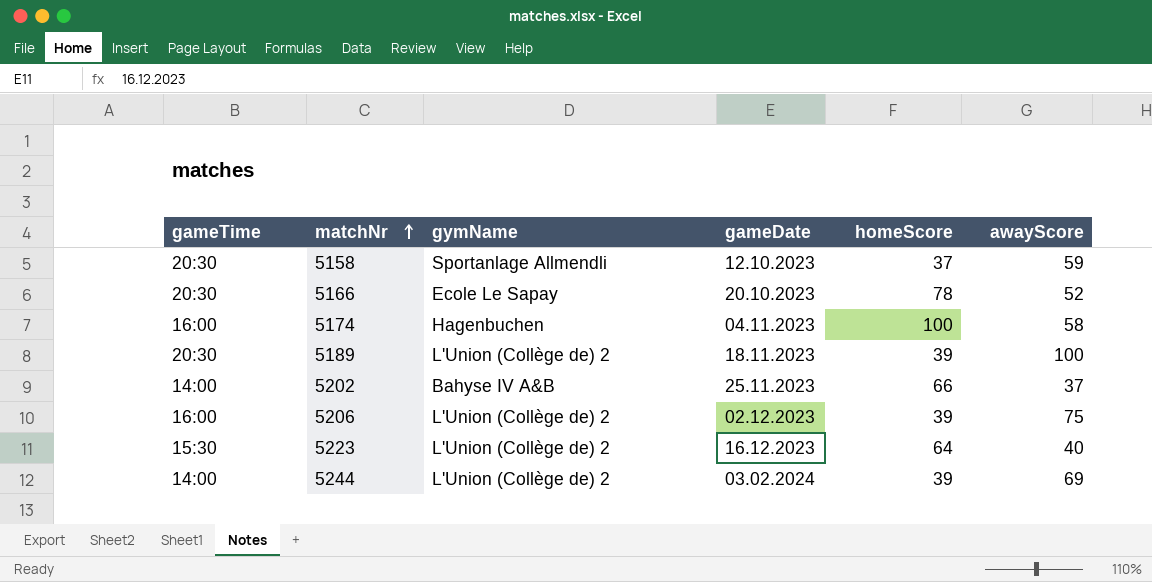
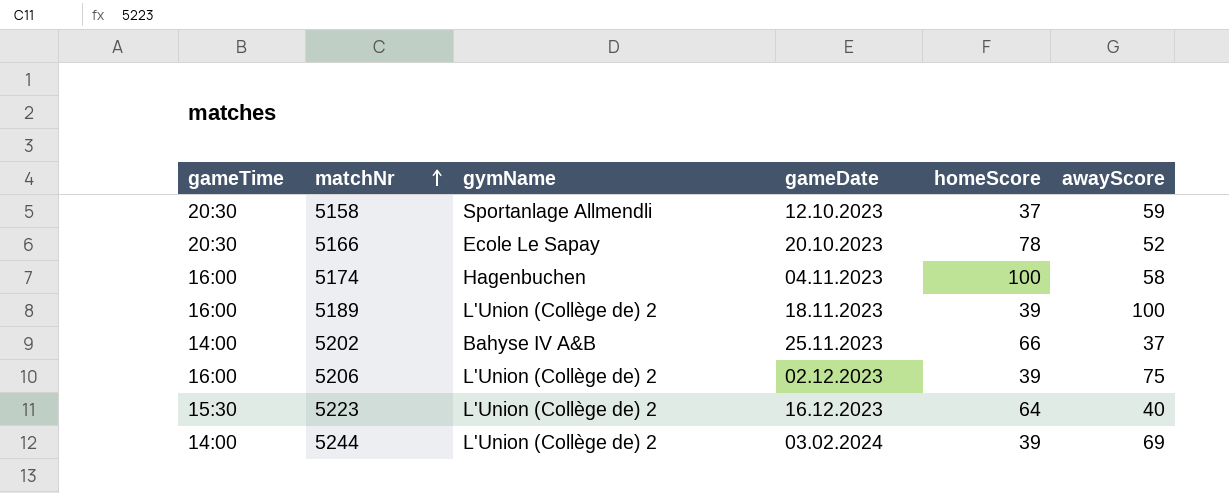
5189 | gameTime: 20:30 -> 16:00

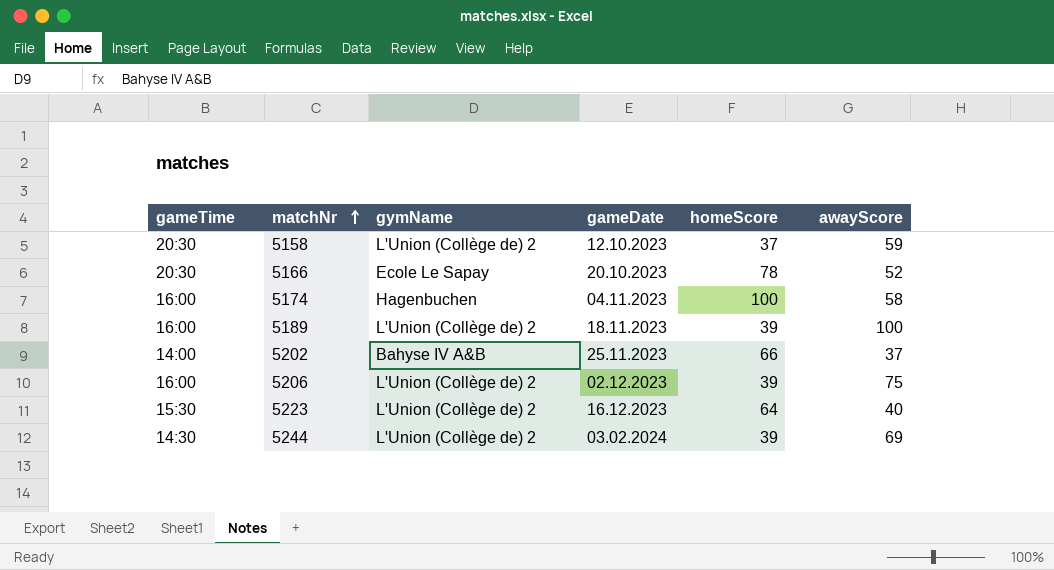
5158 | gymName: Sportanlage Allmendli -> L'Union (Collège de) 2
5244 | gameTime: 14:00 -> 14:30

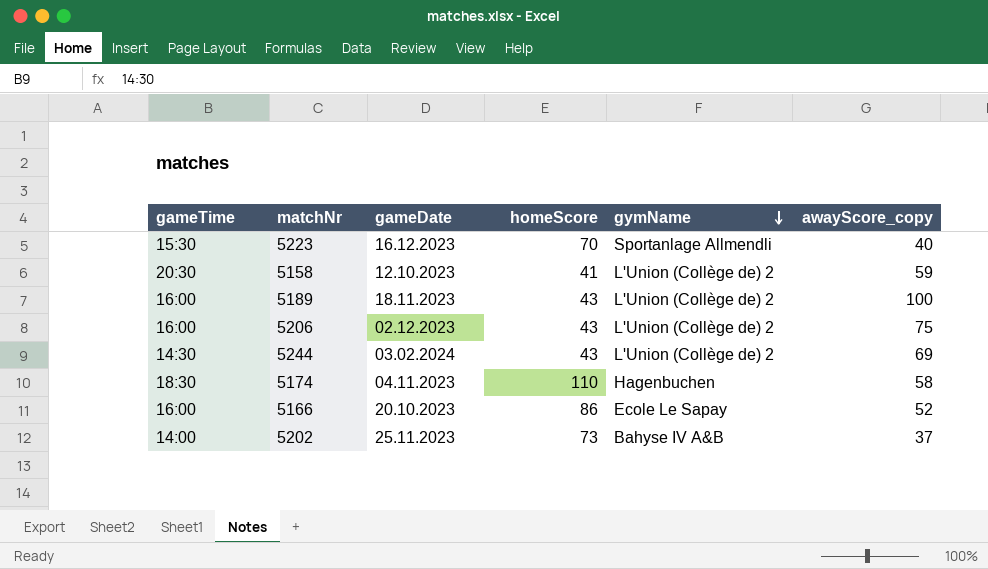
row order: matchNr ascending -> gymName descending
column gymName | position: 3 -> 5
column name: awayScore -> awayScore_copy
5223 | homeScore: 64 -> 70
5223 | gymName: L'Union (Collège de) 2 -> Sportanlage Allmendli
5158 | homeScore: 37 -> 41
5189 | homeScore: 39 -> 43
5206 | homeScore: 39 -> 43
5244 | homeScore: 39 -> 43
5174 | gameTime: 16:00 -> 18:30
5174 | homeScore: 100 -> 110
5166 | gameTime: 20:30 -> 16:00
5166 | homeScore: 78 -> 86
5202 | homeScore: 66 -> 73

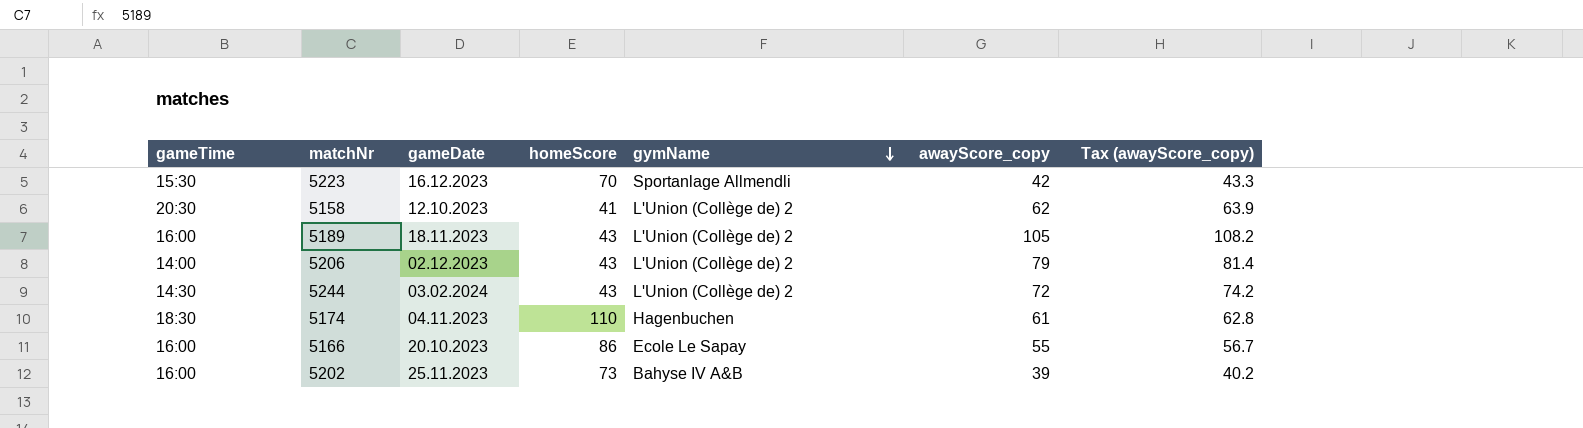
column Tax (awayScore_copy) | formula: none -> [awayScore_copy] * 1.03
5223 | awayScore_copy: 40 -> 42
5158 | awayScore_copy: 59 -> 62
5189 | awayScore_copy: 100 -> 105
5206 | gameTime: 16:00 -> 14:00
5206 | awayScore_copy: 75 -> 79
5244 | awayScore_copy: 69 -> 72
5174 | awayScore_copy: 58 -> 61
5166 | awayScore_copy: 52 -> 55
5202 | gameTime: 14:00 -> 16:00
5202 | awayScore_copy: 37 -> 39

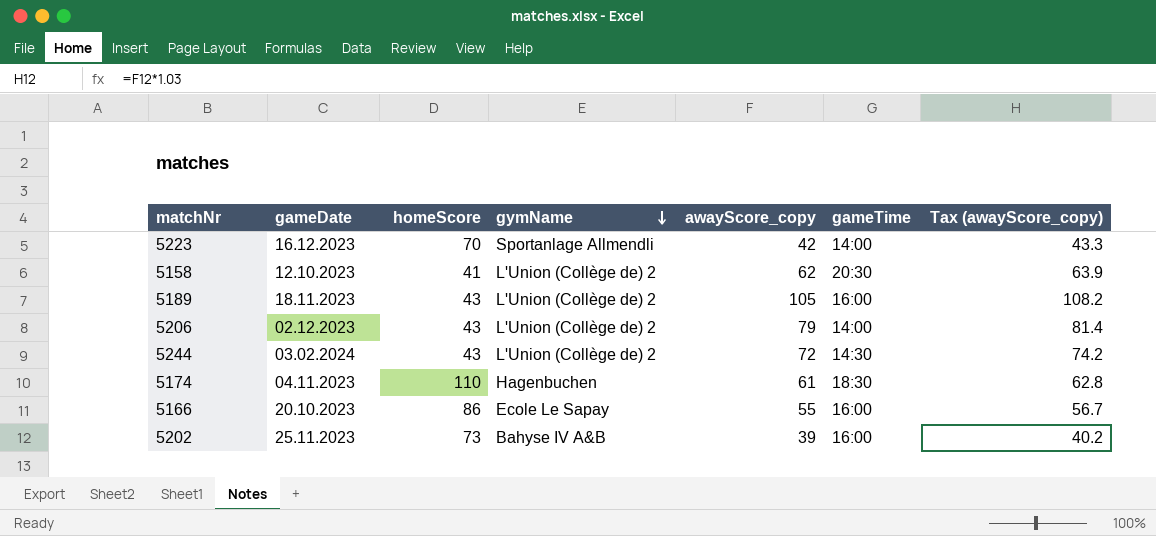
column gameTime | position: 1 -> 6
5223 | gameTime: 15:30 -> 14:00

